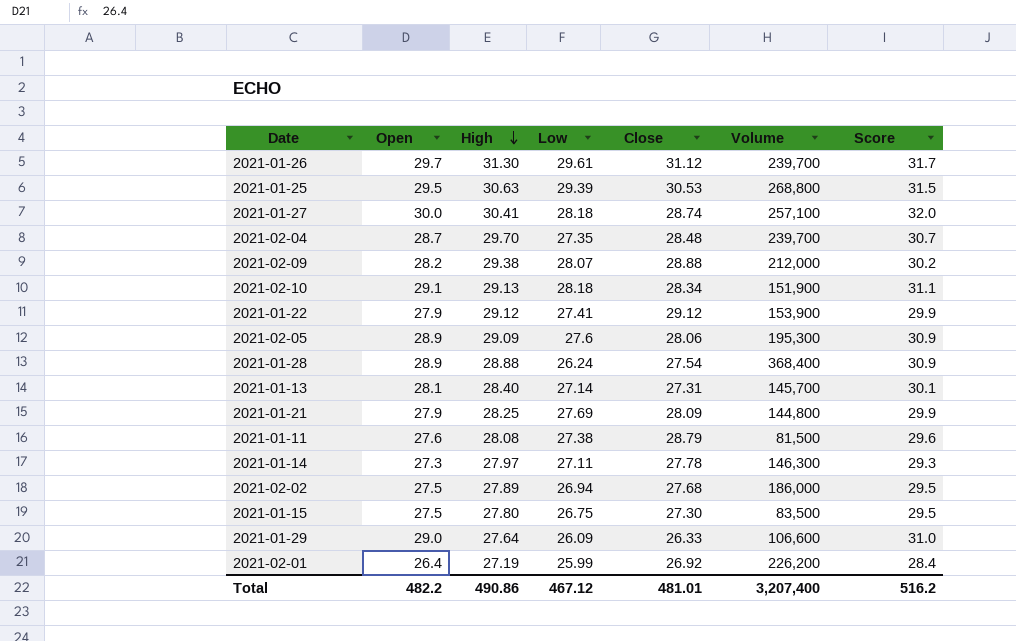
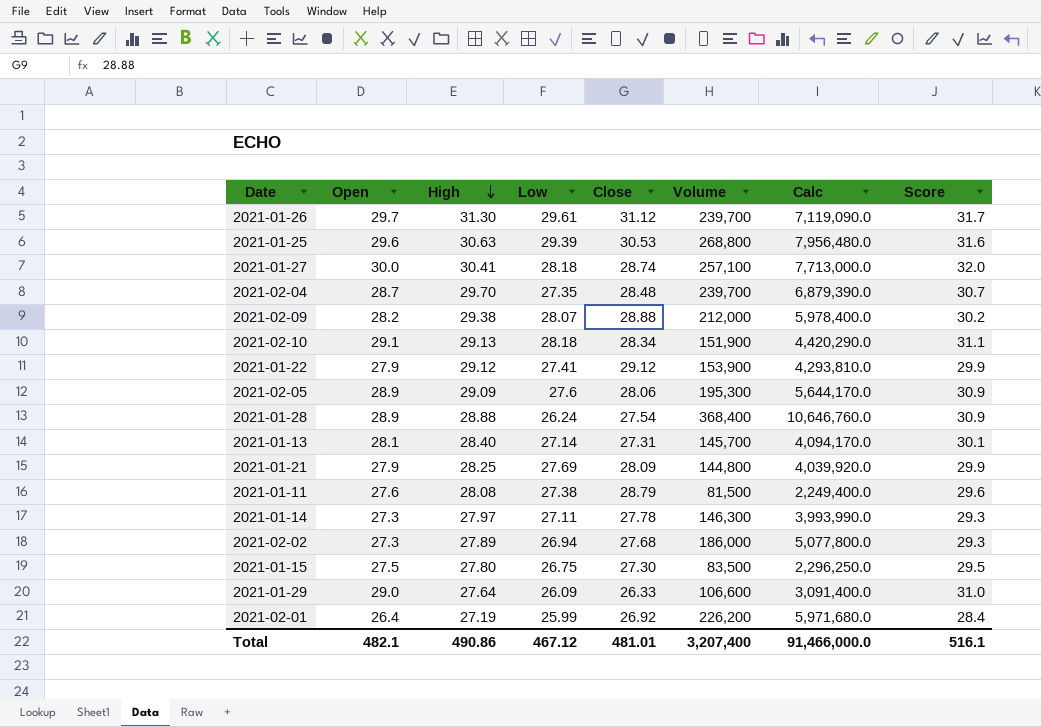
column Calc | formula: none -> [Open] * [Volume]
2021-01-25 | Open: 29.5 -> 29.6
2021-01-25 | Score: 31.5 -> 31.6
2021-02-02 | Open: 27.5 -> 27.3
2021-02-02 | Score: 29.5 -> 29.3
Total | Open: 482.2 -> 482.1
Total | Score: 516.2 -> 516.1

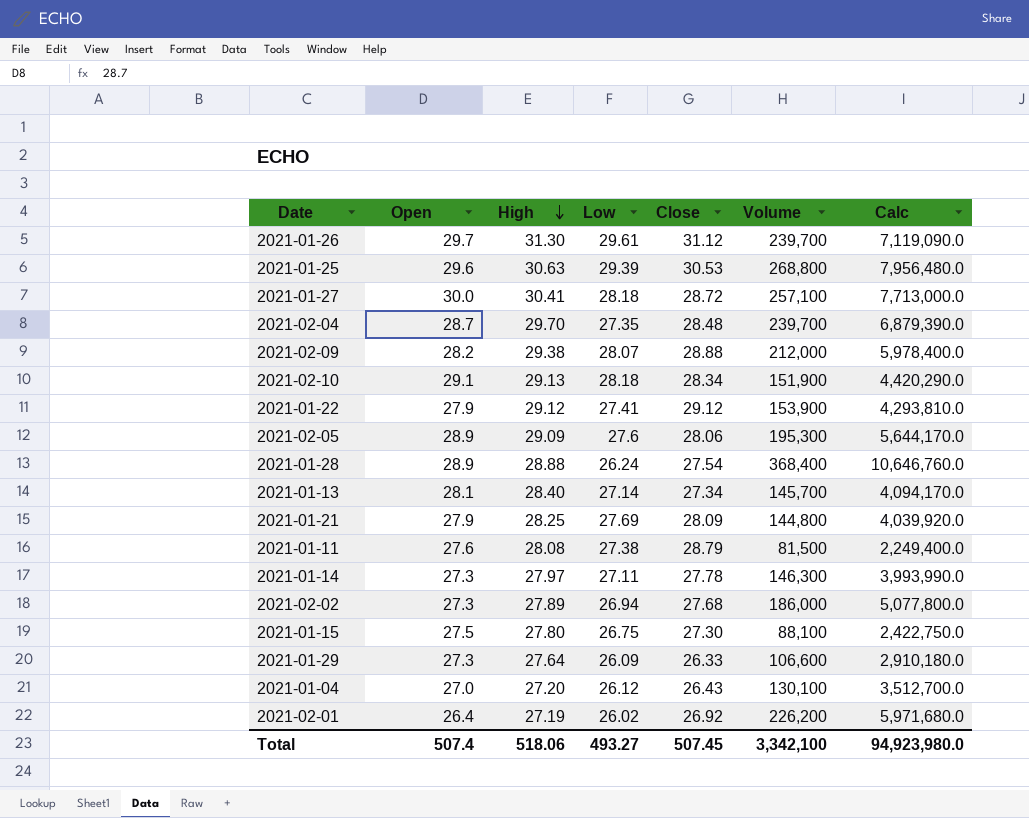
column Score | formula: [Open] + 2 -> none
2021-01-27 | Close: 28.74 -> 28.72
2021-01-13 | Close: 27.31 -> 27.34
2021-01-15 | Volume: 83,500 -> 88,100
2021-01-15 | Calc: 2,296,250.0 -> 2,422,750.0
2021-01-29 | Open: 29.0 -> 27.3
2021-01-29 | Calc: 3,091,400.0 -> 2,910,180.0
row 2021-01-04: none -> 27.0 | 27.20 | 26.12 | 26.43 | 130,100 | 3,512,700.0
2021-02-01 | Low: 25.99 -> 26.02
Total | Open: 482.1 -> 507.4
Total | High: 490.86 -> 518.06
Total | Low: 467.12 -> 493.27
Total | Close: 481.01 -> 507.45
Total | Volume: 3,207,400 -> 3,342,100
Total | Calc: 91,466,000.0 -> 94,923,980.0

